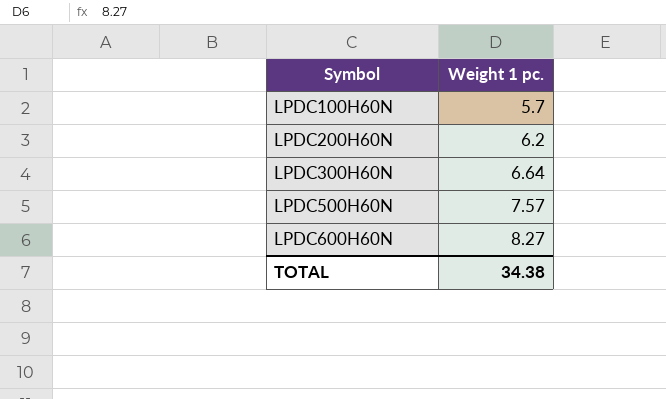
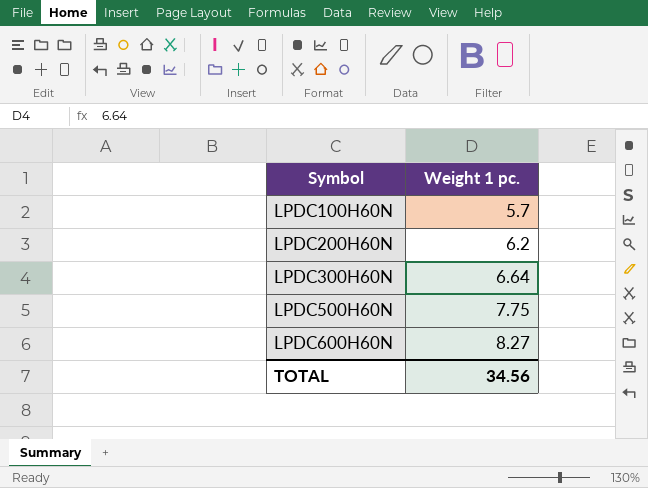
LPDC500H60N | Weight 1 pc.: 7.57 -> 7.75
TOTAL | Weight 1 pc.: 34.38 -> 34.56

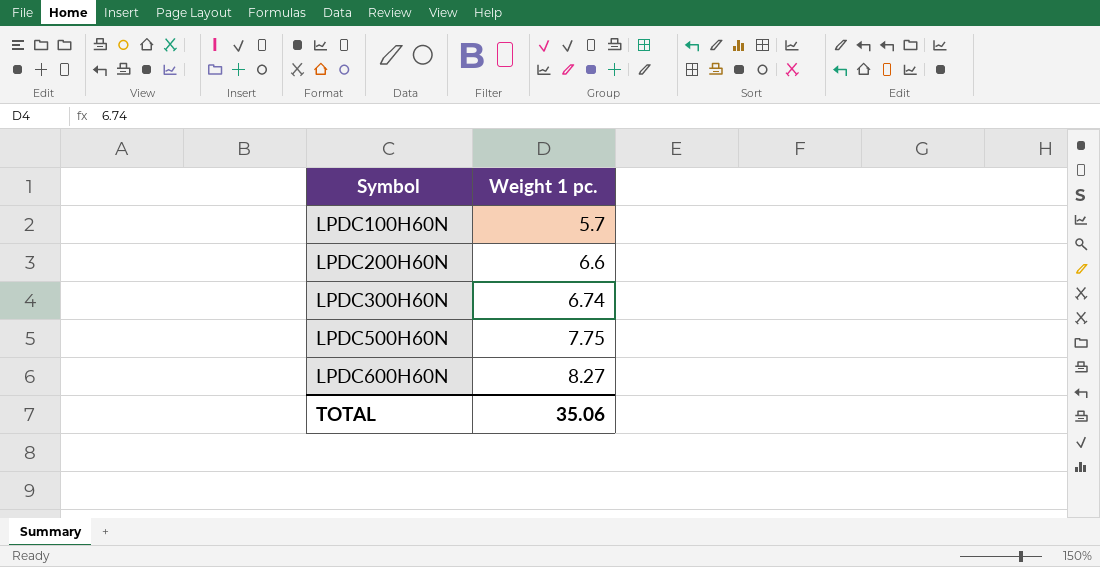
LPDC200H60N | Weight 1 pc.: 6.2 -> 6.6
LPDC300H60N | Weight 1 pc.: 6.64 -> 6.74
TOTAL | Weight 1 pc.: 34.56 -> 35.06

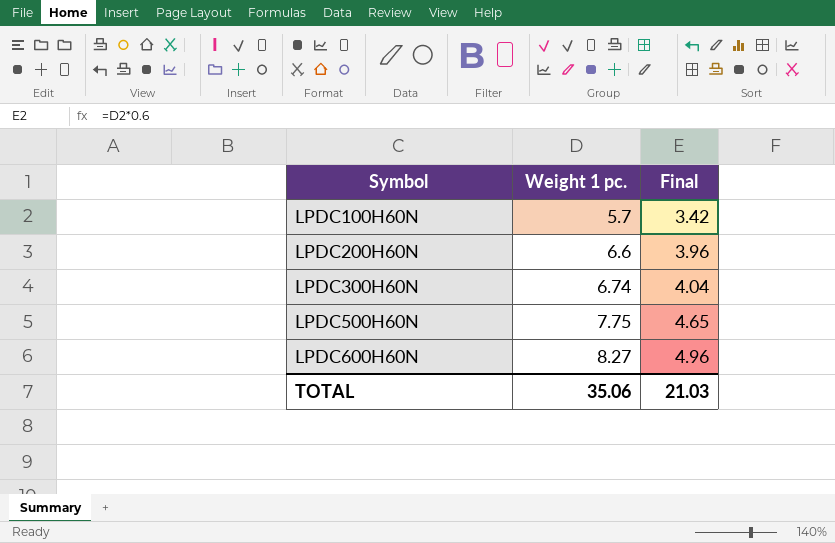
column Final | formula: none -> [Weight 1 pc.] * 0.6

